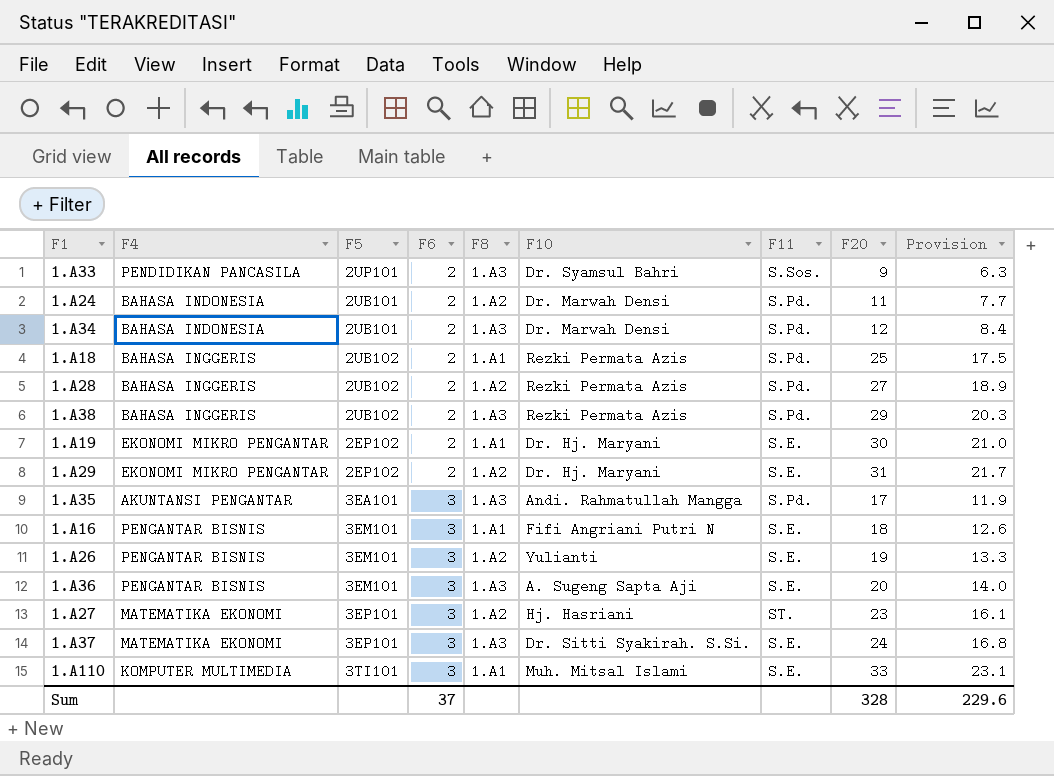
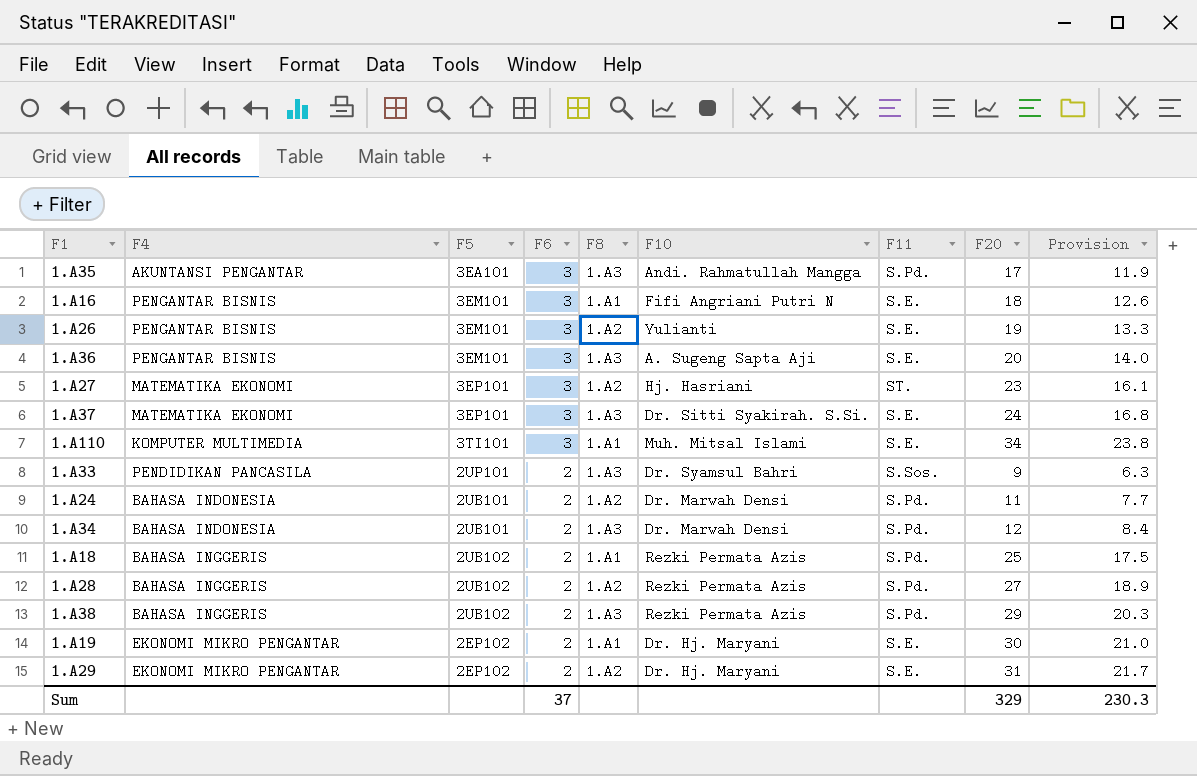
row order: F6 ascending -> F6 descending
1.A110 | F20: 33 -> 34
1.A110 | Provision: 23.1 -> 23.8
Sum | F20: 328 -> 329
Sum | Provision: 229.6 -> 230.3

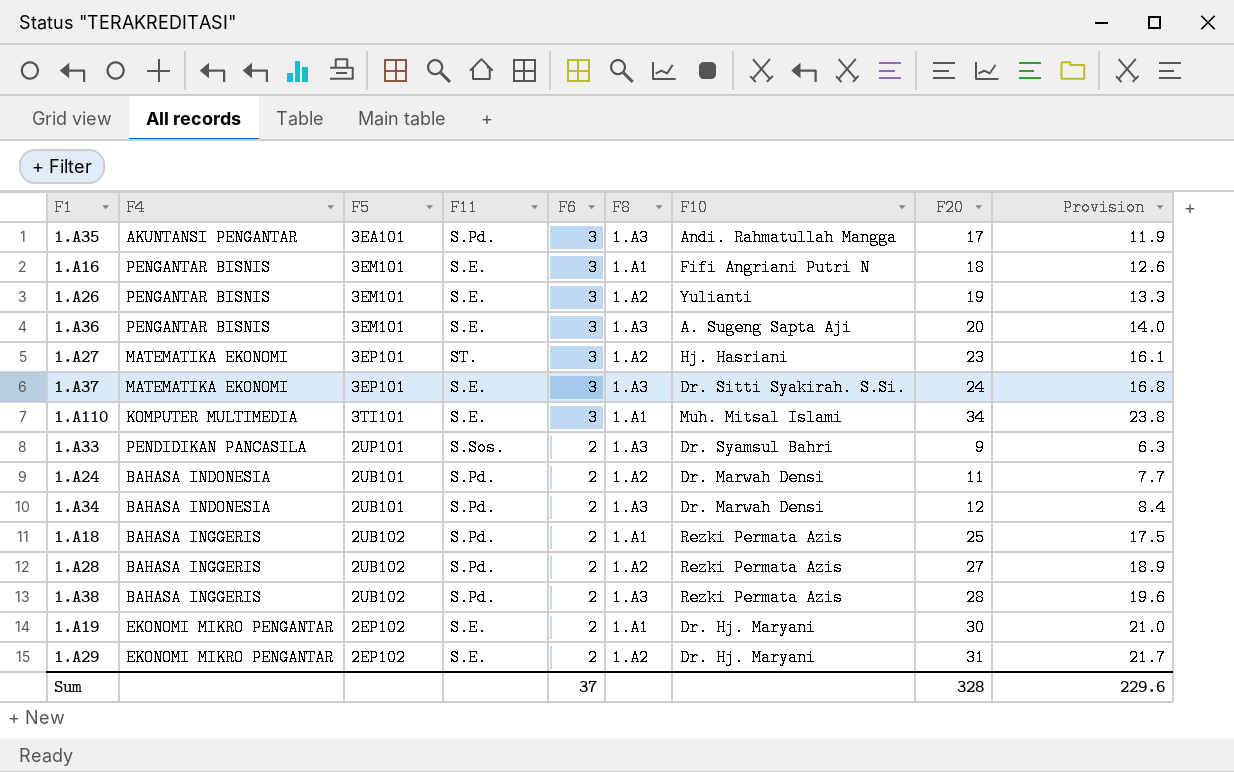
column F11 | position: 7 -> 4
1.A38 | F20: 29 -> 28
1.A38 | Provision: 20.3 -> 19.6
Sum | F20: 329 -> 328
Sum | Provision: 230.3 -> 229.6

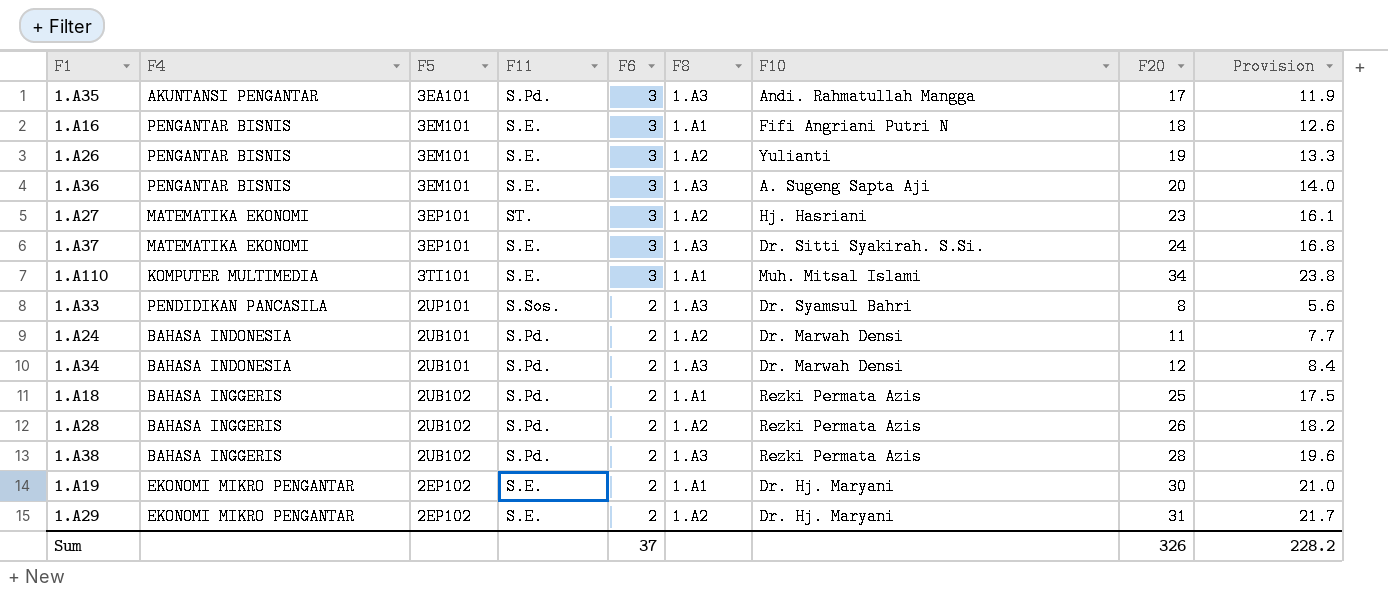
1.A33 | F20: 9 -> 8
1.A33 | Provision: 6.3 -> 5.6
1.A28 | F20: 27 -> 26
1.A28 | Provision: 18.9 -> 18.2
Sum | F20: 328 -> 326
Sum | Provision: 229.6 -> 228.2

